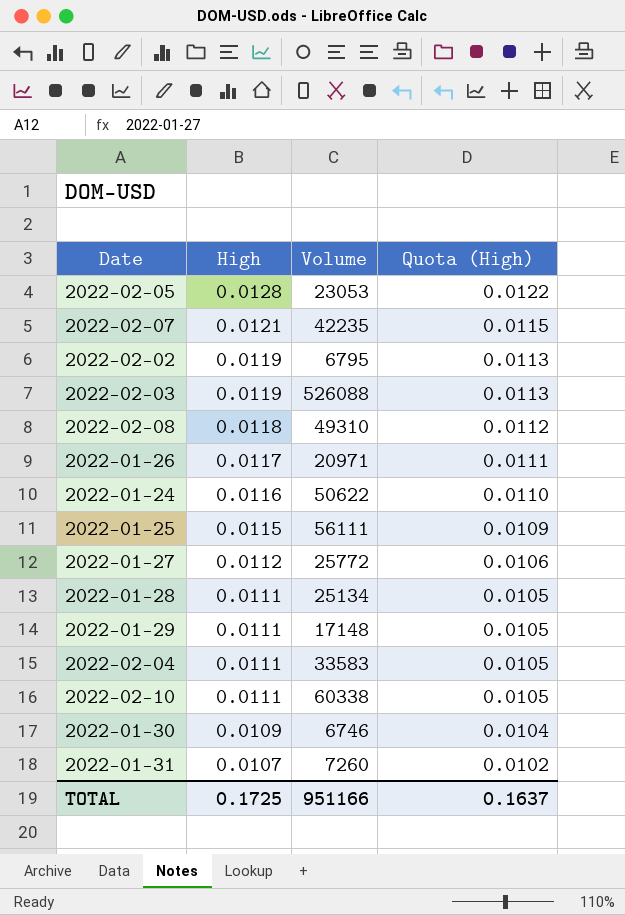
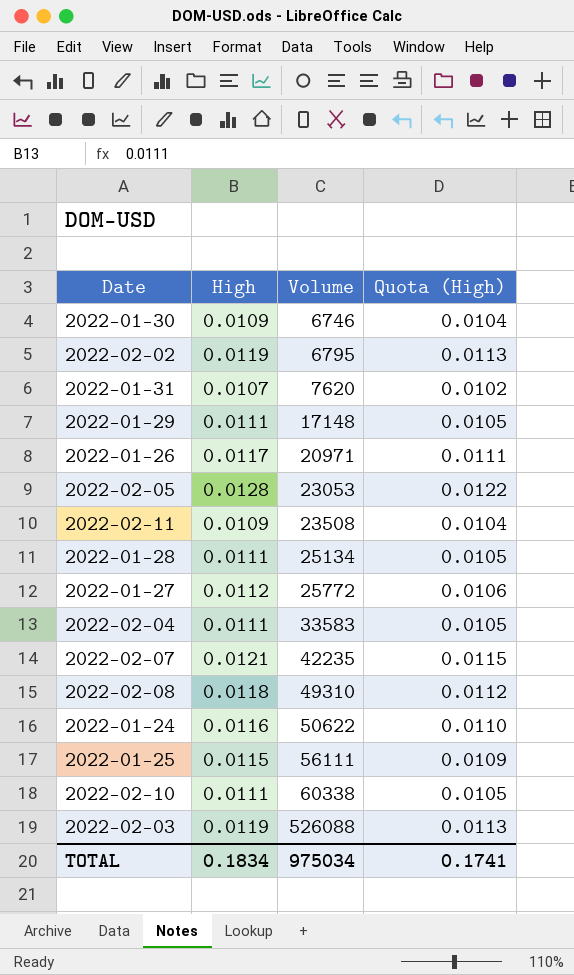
row order: High descending -> Volume ascending
2022-01-31 | Volume: 7260 -> 7620
row 2022-02-11: none -> 0.0109 | 23508 | 0.0104
TOTAL | High: 0.1725 -> 0.1834
TOTAL | Volume: 951166 -> 975034
TOTAL | Quota (High): 0.1637 -> 0.1741

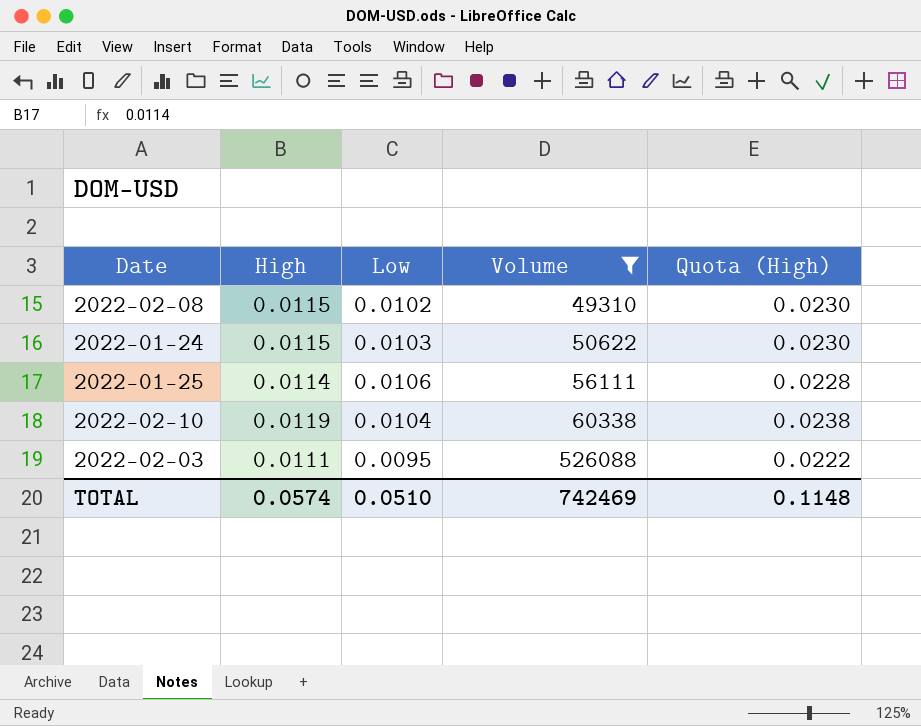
filter: none -> Volume >= 49310
column Low | position: none -> 3
column Quota (High) | formula: [High] * 0.95 -> [High] * 2
2022-02-08 | High: 0.0118 -> 0.0115
2022-01-24 | High: 0.0116 -> 0.0115
2022-01-25 | High: 0.0115 -> 0.0114
2022-02-10 | High: 0.0111 -> 0.0119
2022-02-03 | High: 0.0119 -> 0.0111
TOTAL | High: 0.1834 -> 0.0574
TOTAL | Volume: 975034 -> 742469
TOTAL | Quota (High): 0.1741 -> 0.1148

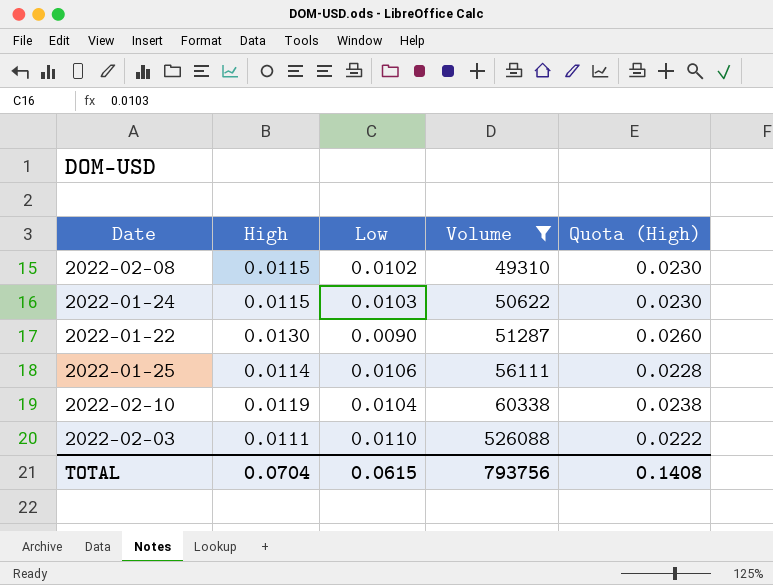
row 2022-01-22: none -> 0.0130 | 0.0090 | 51287 | 0.0260
2022-02-03 | Low: 0.0095 -> 0.0110
TOTAL | High: 0.0574 -> 0.0704
TOTAL | Low: 0.0510 -> 0.0615
TOTAL | Volume: 742469 -> 793756
TOTAL | Quota (High): 0.1148 -> 0.1408

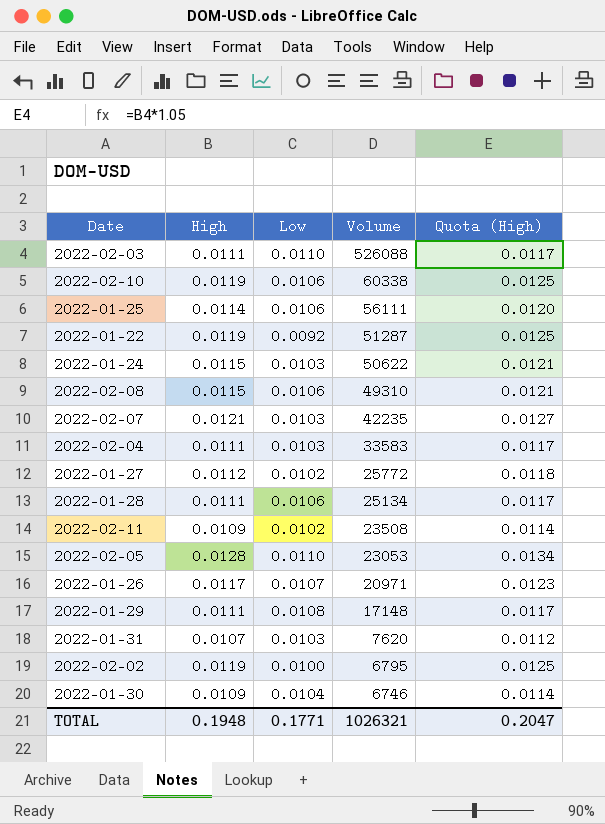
filter: Volume >= 49310 -> none
row order: Volume ascending -> Volume descending
column Quota (High) | formula: [High] * 2 -> [High] * 1.05
2022-02-10 | Low: 0.0104 -> 0.0106
2022-01-22 | High: 0.0130 -> 0.0119
2022-01-22 | Low: 0.0090 -> 0.0092
2022-02-08 | Low: 0.0102 -> 0.0106
TOTAL | High: 0.0704 -> 0.1948
TOTAL | Low: 0.0615 -> 0.1771
TOTAL | Volume: 793756 -> 1026321
TOTAL | Quota (High): 0.1408 -> 0.2047

